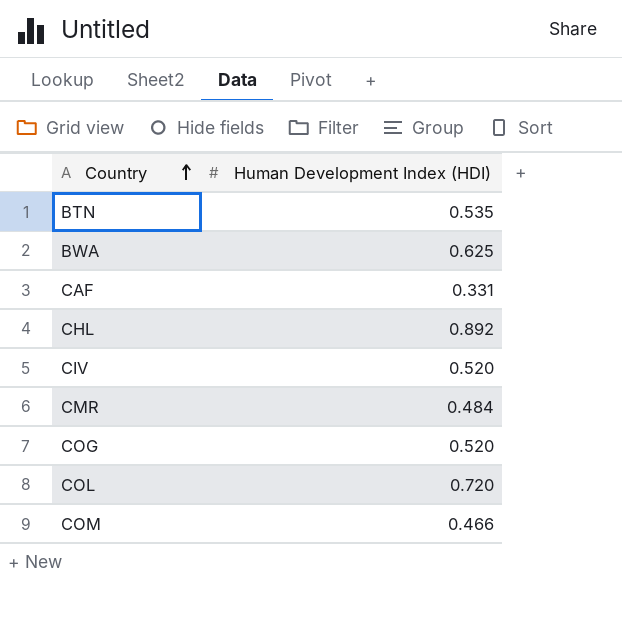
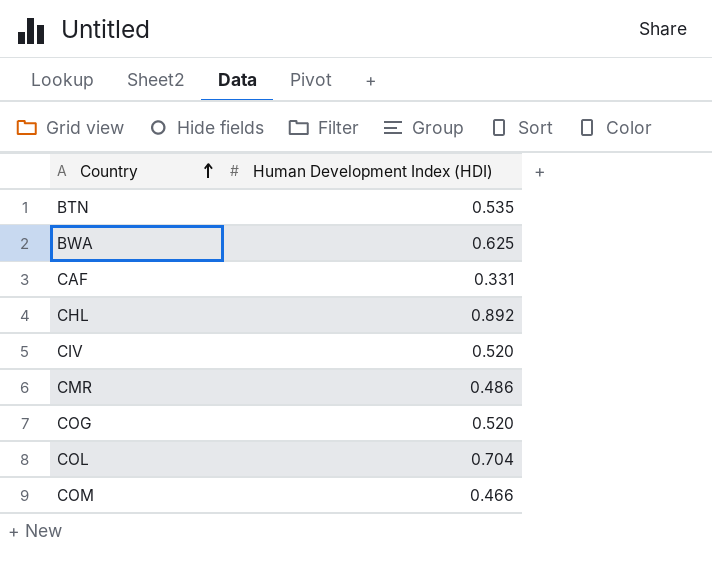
CMR | Human Development Index (HDI): 0.484 -> 0.486
COL | Human Development Index (HDI): 0.720 -> 0.704

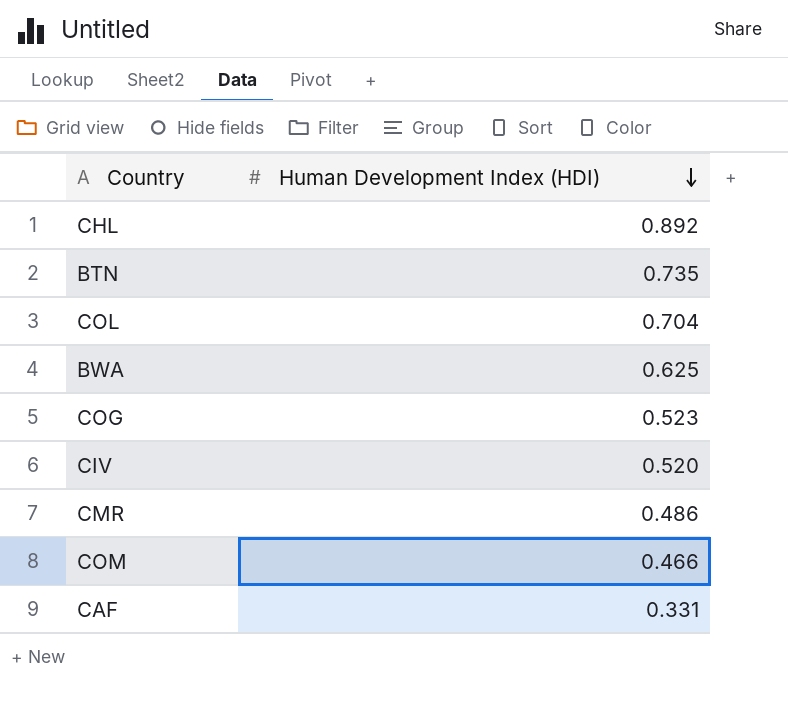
row order: Country ascending -> Human Development Index (HDI) descending
BTN | Human Development Index (HDI): 0.535 -> 0.735
COG | Human Development Index (HDI): 0.520 -> 0.523

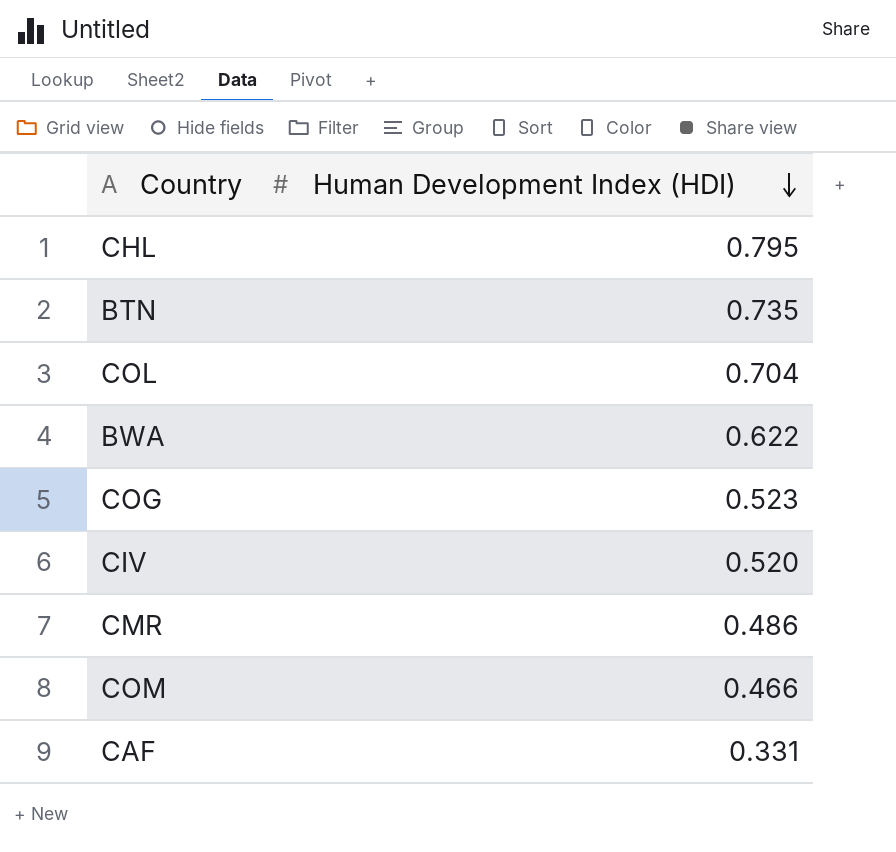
CHL | Human Development Index (HDI): 0.892 -> 0.795
BWA | Human Development Index (HDI): 0.625 -> 0.622

